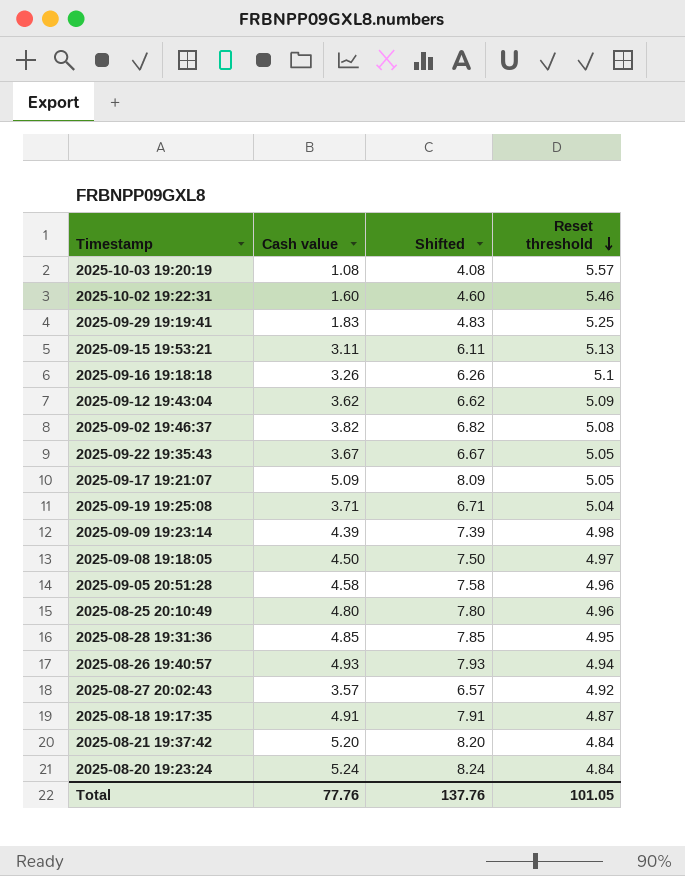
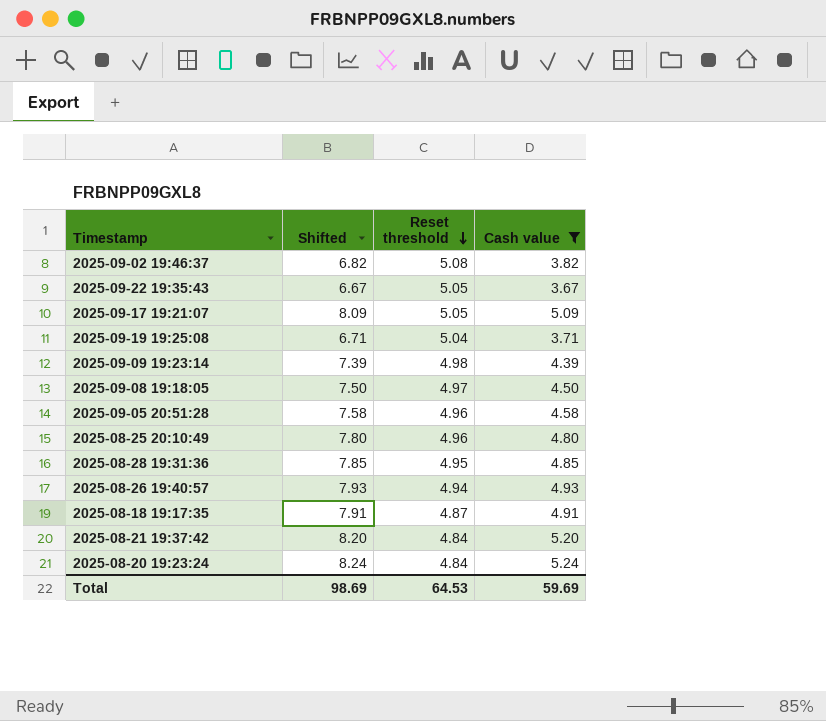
filter: none -> Cash value >= 3.67
column Cash value | position: 2 -> 4
Total | Shifted: 137.76 -> 98.69
Total | Reset threshold: 101.05 -> 64.53
Total | Cash value: 77.76 -> 59.69

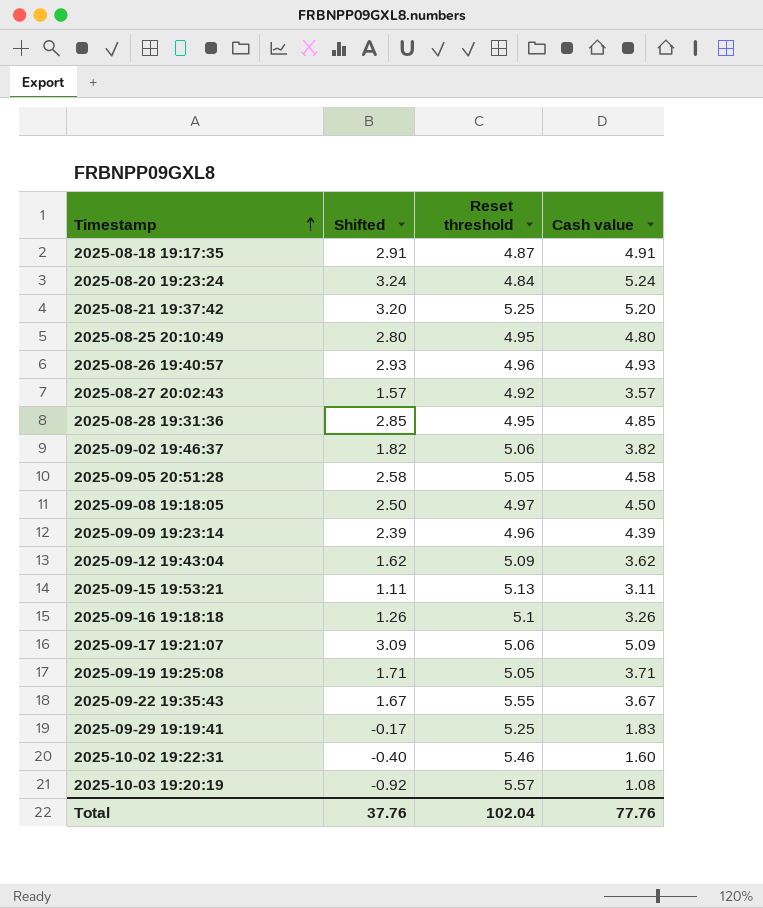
filter: Cash value >= 3.67 -> none
row order: Reset threshold descending -> Timestamp ascending
column Shifted | formula: [Cash value] + 3 -> [Cash value] - 2
2025-08-21 19:37:42 | Reset threshold: 4.84 -> 5.25
2025-08-25 20:10:49 | Reset threshold: 4.96 -> 4.95
2025-08-26 19:40:57 | Reset threshold: 4.94 -> 4.96
2025-09-02 19:46:37 | Reset threshold: 5.08 -> 5.06
2025-09-05 20:51:28 | Reset threshold: 4.96 -> 5.05
2025-09-09 19:23:14 | Reset threshold: 4.98 -> 4.96
2025-09-17 19:21:07 | Reset threshold: 5.05 -> 5.06
2025-09-19 19:25:08 | Reset threshold: 5.04 -> 5.05
2025-09-22 19:35:43 | Reset threshold: 5.05 -> 5.55
Total | Shifted: 98.69 -> 37.76
Total | Reset threshold: 64.53 -> 102.04
Total | Cash value: 59.69 -> 77.76

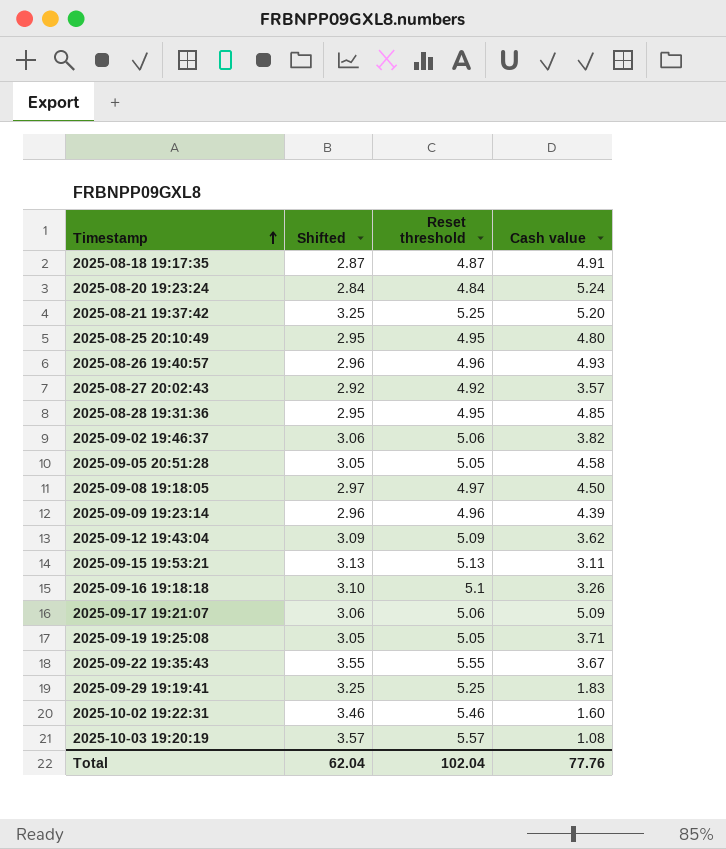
column Shifted | formula: [Cash value] - 2 -> [Reset threshold] - 2
Total | Shifted: 37.76 -> 62.04

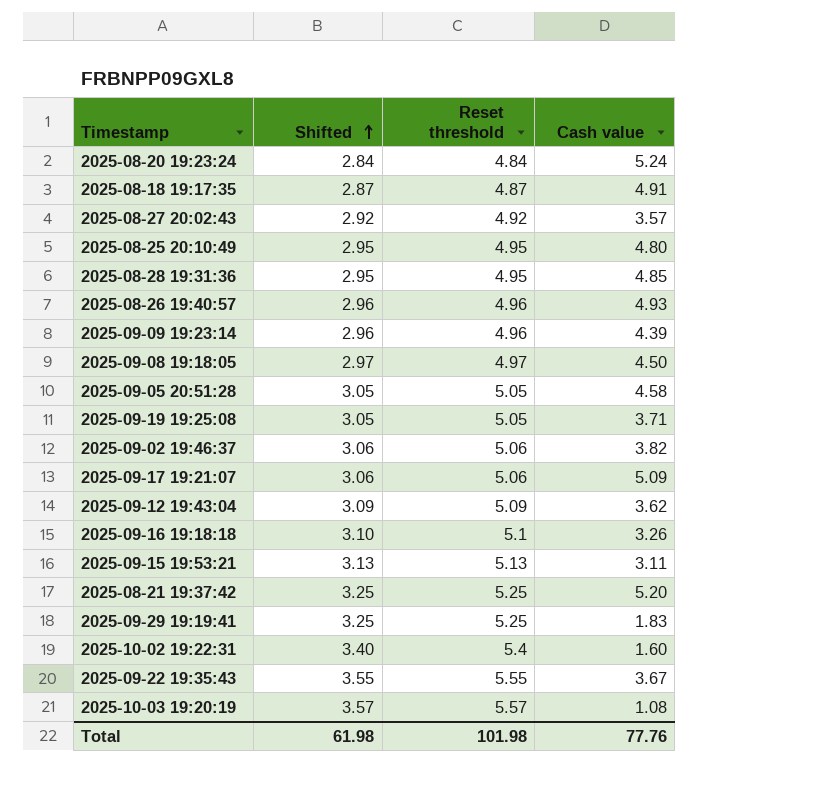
row order: Timestamp ascending -> Shifted ascending
2025-10-02 19:22:31 | Shifted: 3.46 -> 3.40
2025-10-02 19:22:31 | Reset threshold: 5.46 -> 5.4
Total | Shifted: 62.04 -> 61.98
Total | Reset threshold: 102.04 -> 101.98

